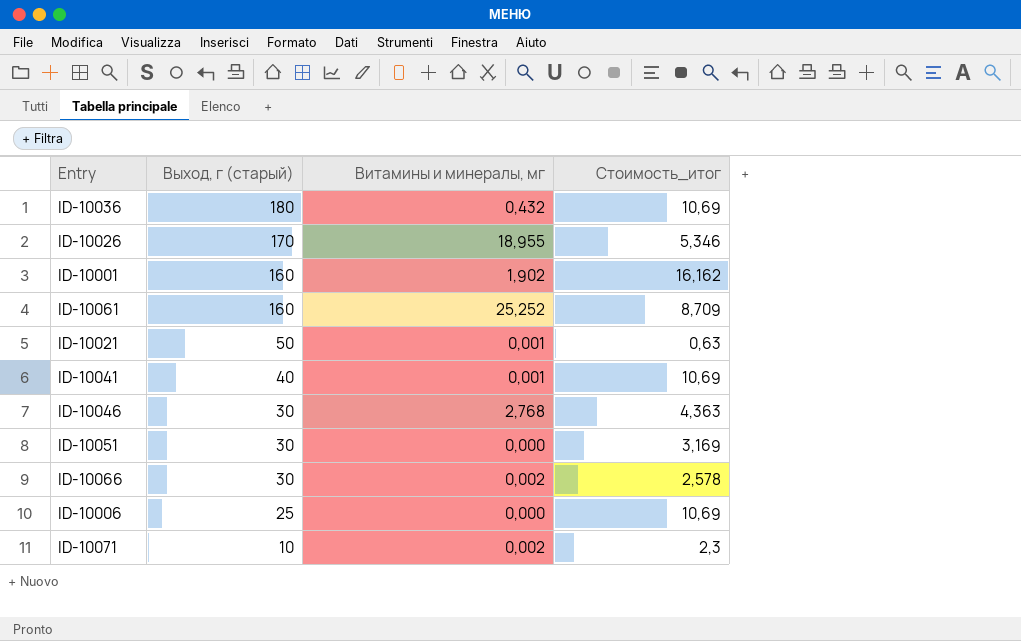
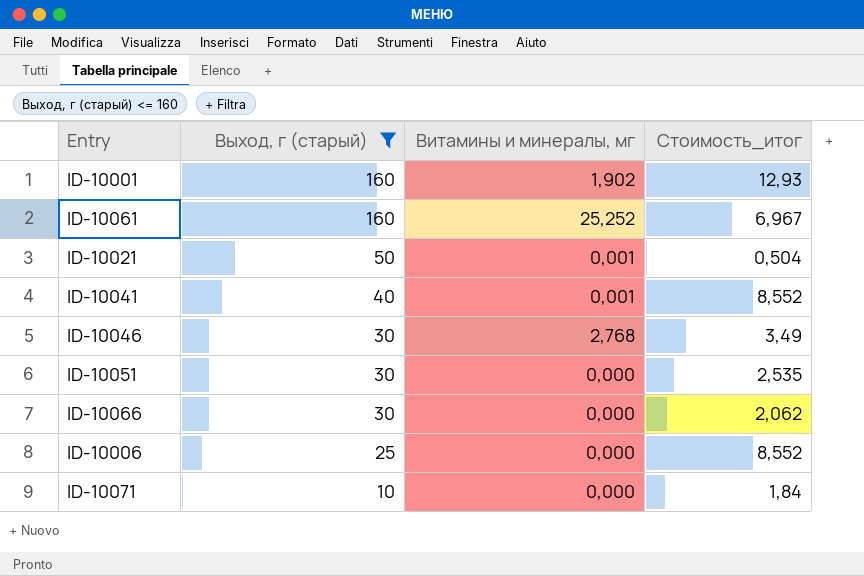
filter: none -> Выход, г (старый) <= 160
ID-10001 | Стоимость_итог: 16,162 -> 12,93
ID-10061 | Стоимость_итог: 8,709 -> 6,967
ID-10021 | Стоимость_итог: 0,63 -> 0,504
ID-10041 | Стоимость_итог: 10,69 -> 8,552
ID-10046 | Стоимость_итог: 4,363 -> 3,49
ID-10051 | Стоимость_итог: 3,169 -> 2,535
ID-10066 | Витамины и минералы, мг: 0,002 -> 0,000
ID-10066 | Стоимость_итог: 2,578 -> 2,062
ID-10006 | Стоимость_итог: 10,69 -> 8,552
ID-10071 | Витамины и минералы, мг: 0,002 -> 0,000
ID-10071 | Стоимость_итог: 2,3 -> 1,84

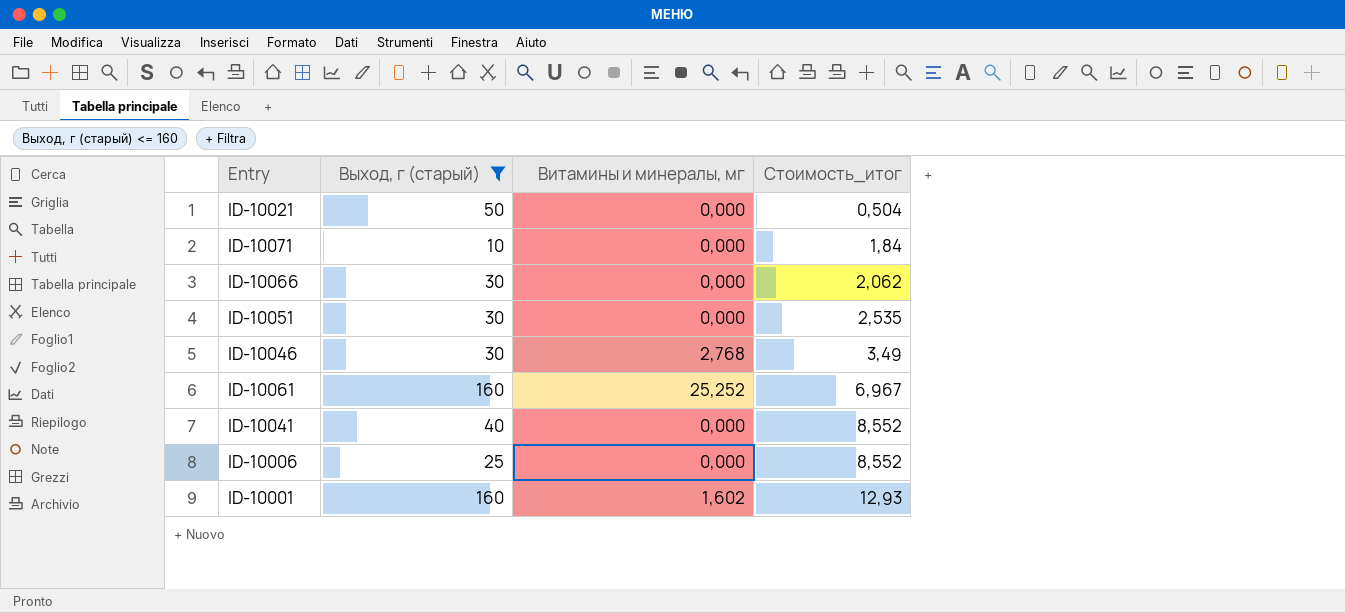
row order: Выход, г (старый) descending -> Стоимость_итог ascending
ID-10021 | Витамины и минералы, мг: 0,001 -> 0,000
ID-10041 | Витамины и минералы, мг: 0,001 -> 0,000
ID-10001 | Витамины и минералы, мг: 1,902 -> 1,602

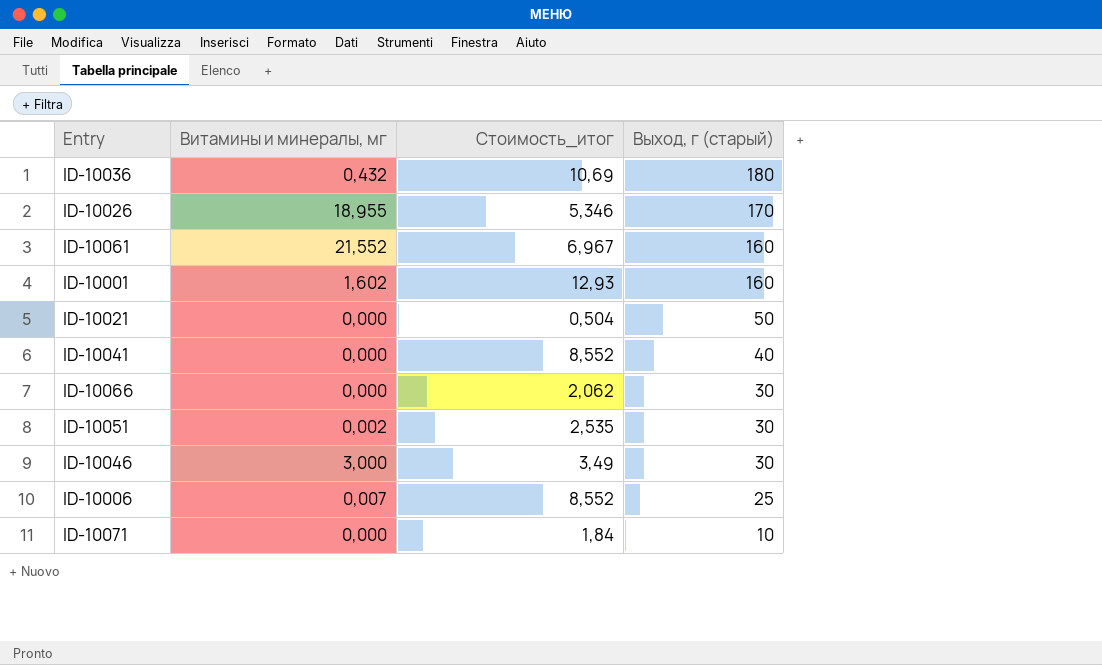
filter: Выход, г (старый) <= 160 -> none
row order: Стоимость_итог ascending -> Выход, г (старый) descending
column Выход, г (старый) | position: 2 -> 4
ID-10061 | Витамины и минералы, мг: 25,252 -> 21,552
ID-10051 | Витамины и минералы, мг: 0,000 -> 0,002
ID-10046 | Витамины и минералы, мг: 2,768 -> 3,000
ID-10006 | Витамины и минералы, мг: 0,000 -> 0,007

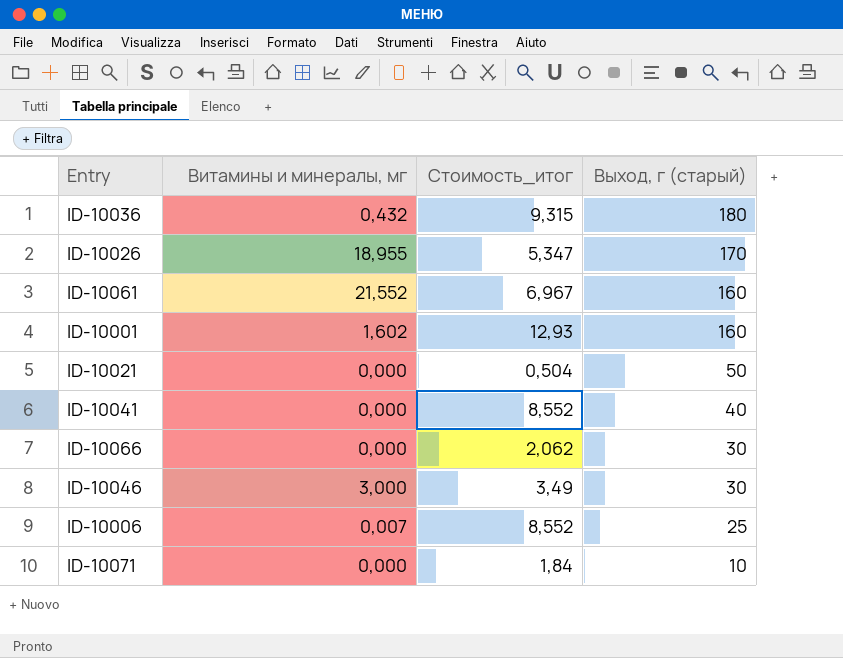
row ID-10051: 0,002 | 2,535 | 30 -> none
ID-10036 | Стоимость_итог: 10,69 -> 9,315
ID-10026 | Стоимость_итог: 5,346 -> 5,347

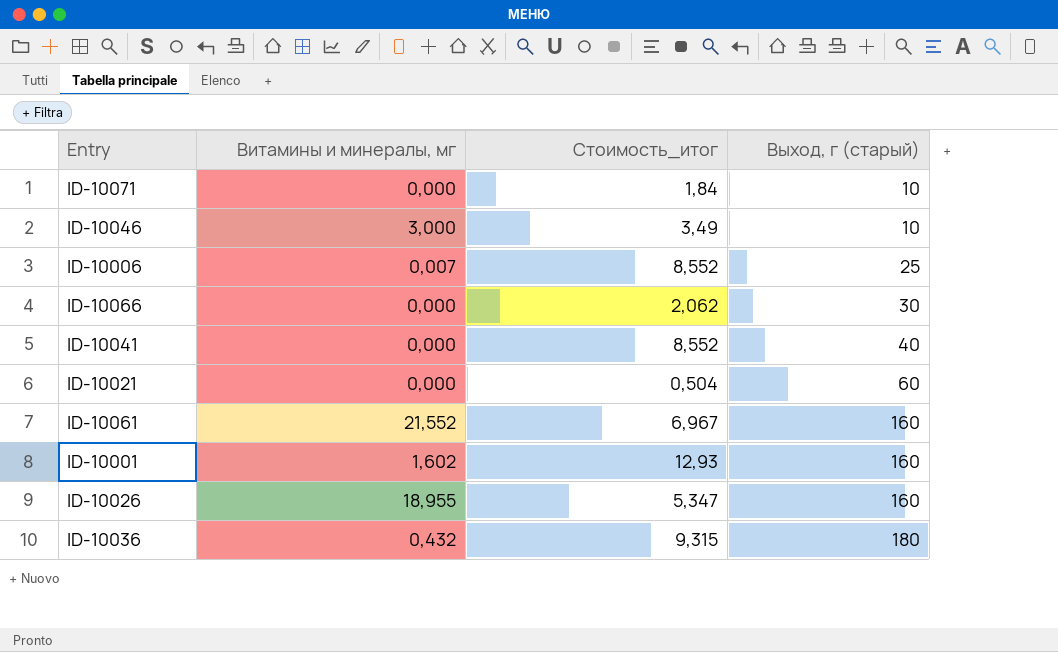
row order: Выход, г (старый) descending -> Выход, г (старый) ascending
ID-10046 | Выход, г (старый): 30 -> 10
ID-10021 | Выход, г (старый): 50 -> 60
ID-10026 | Выход, г (старый): 170 -> 160

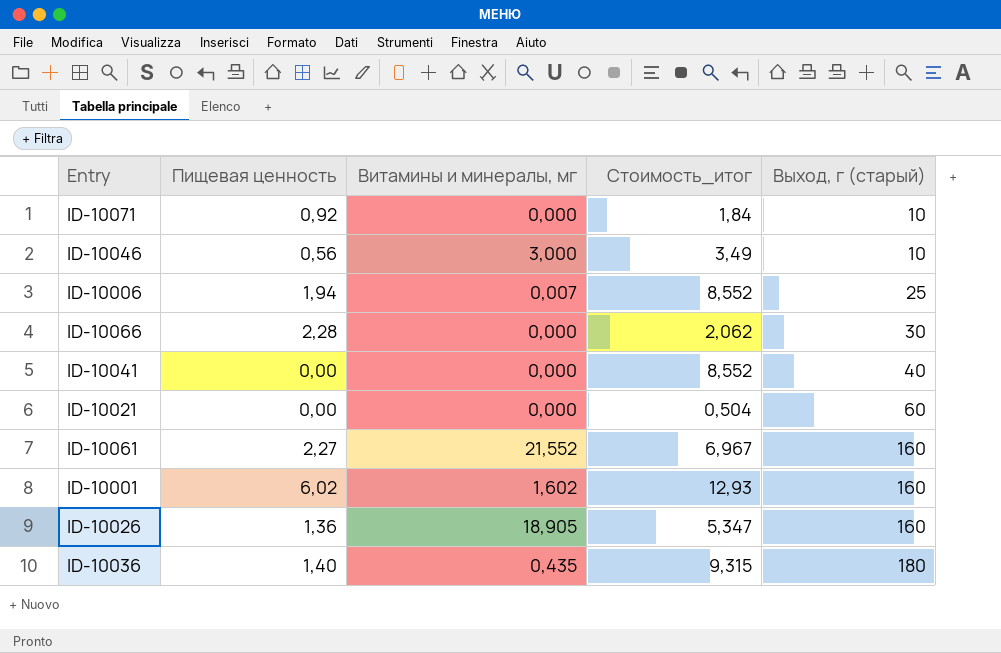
column Пищевая ценность | position: none -> 2
ID-10026 | Витамины и минералы, мг: 18,955 -> 18,905
ID-10036 | Витамины и минералы, мг: 0,432 -> 0,435

